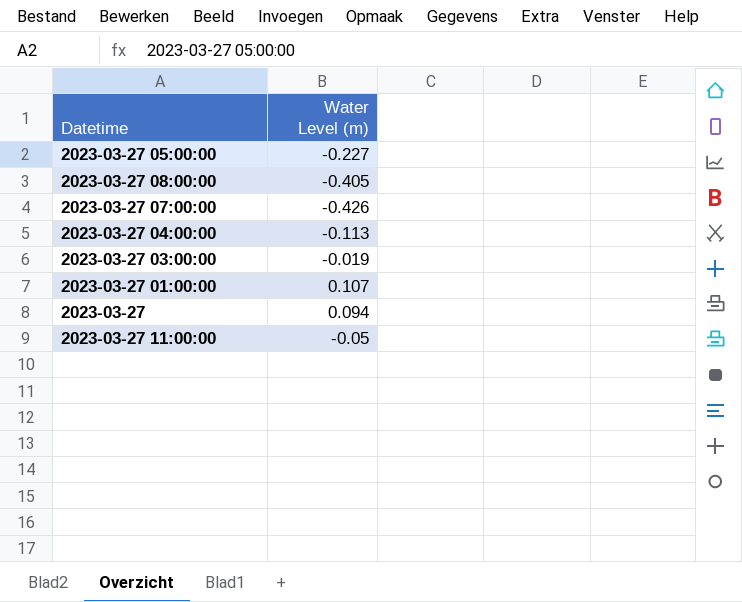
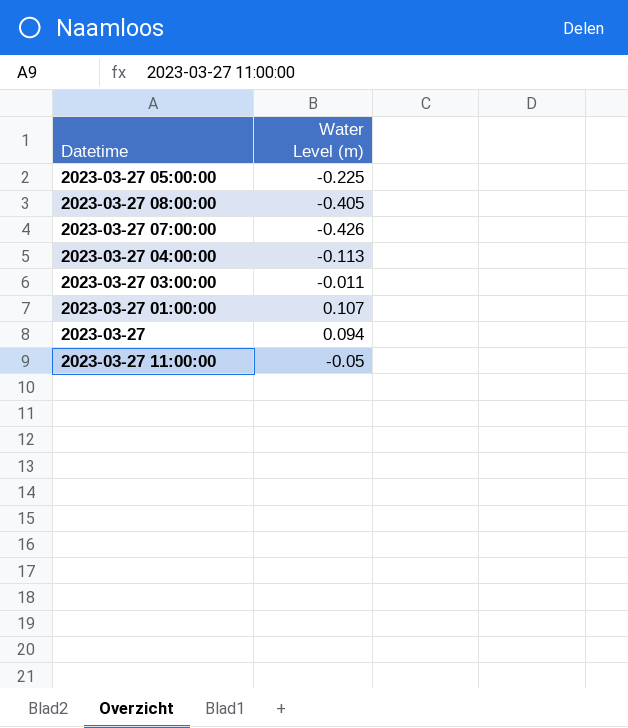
2023-03-27 05:00:00 | Water Level (m): -0.227 -> -0.225
2023-03-27 03:00:00 | Water Level (m): -0.019 -> -0.011

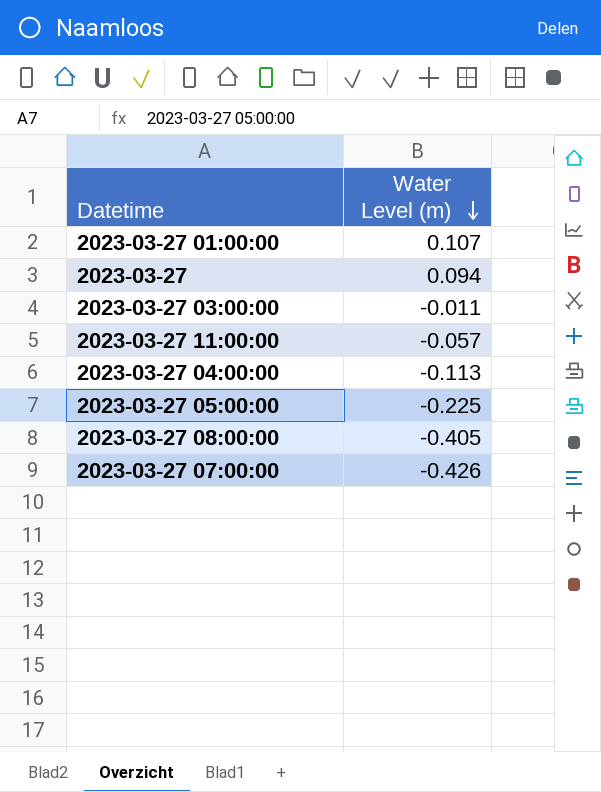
row order: none -> Water Level (m) descending
2023-03-27 11:00:00 | Water Level (m): -0.05 -> -0.057

